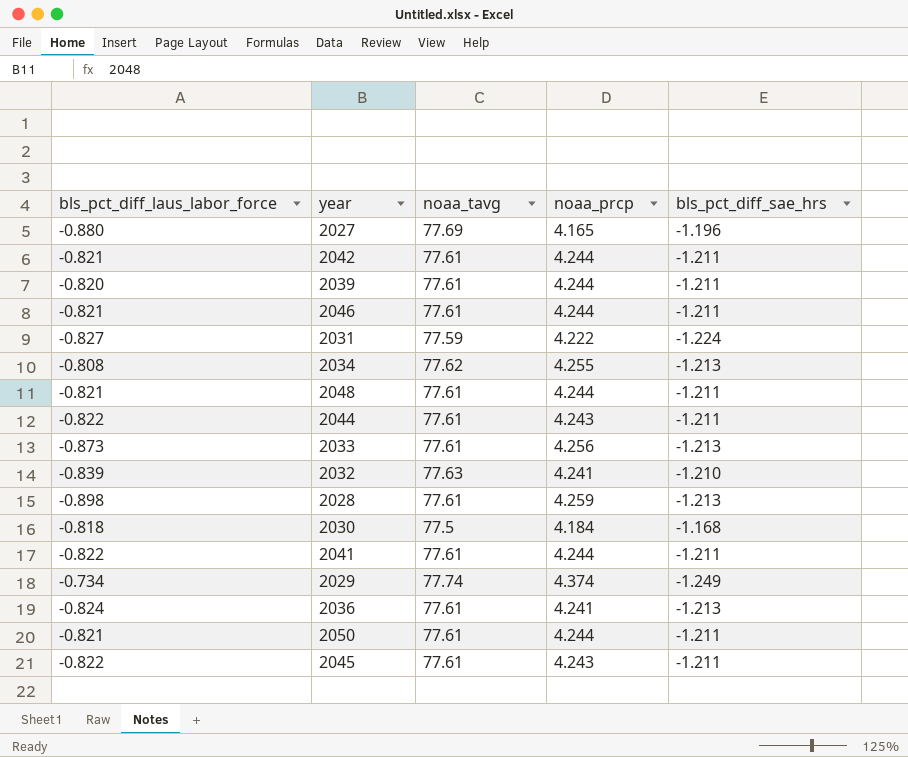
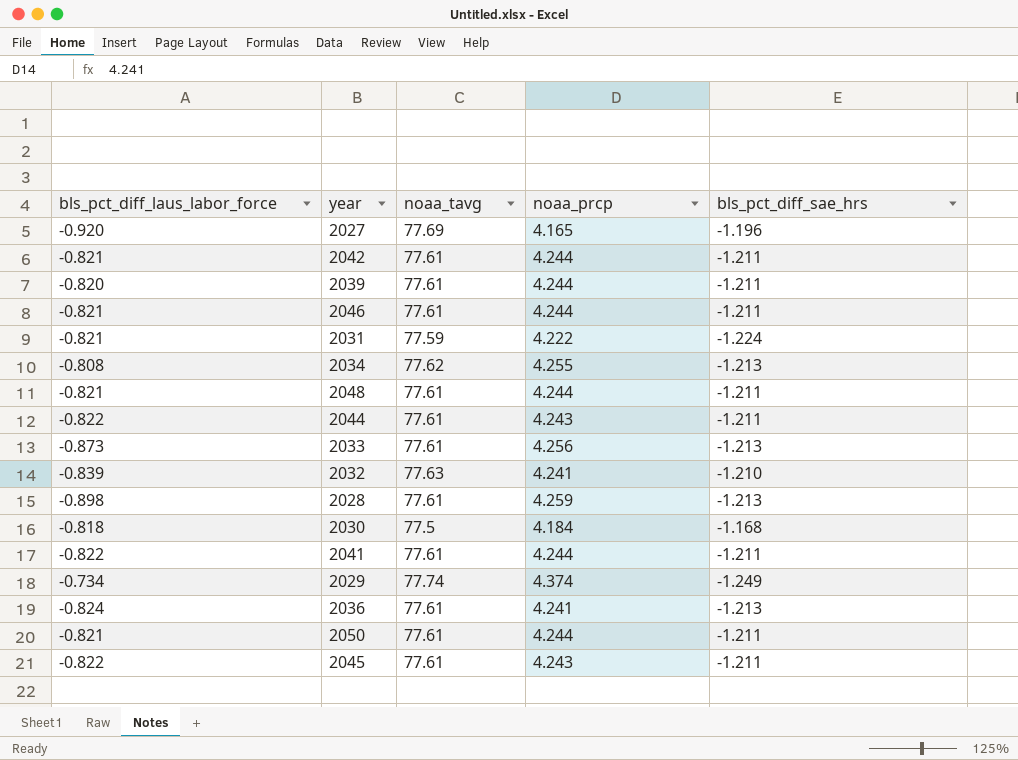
2027 | bls_pct_diff_laus_labor_force: -0.880 -> -0.920
2031 | bls_pct_diff_laus_labor_force: -0.827 -> -0.821

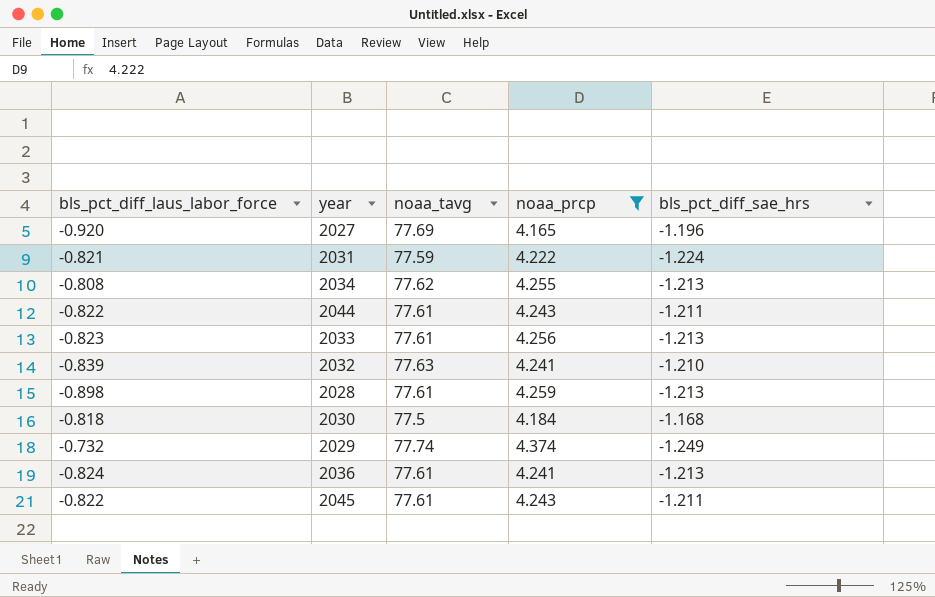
filter: none -> noaa_prcp != 4.244
2033 | bls_pct_diff_laus_labor_force: -0.873 -> -0.823
2029 | bls_pct_diff_laus_labor_force: -0.734 -> -0.732

